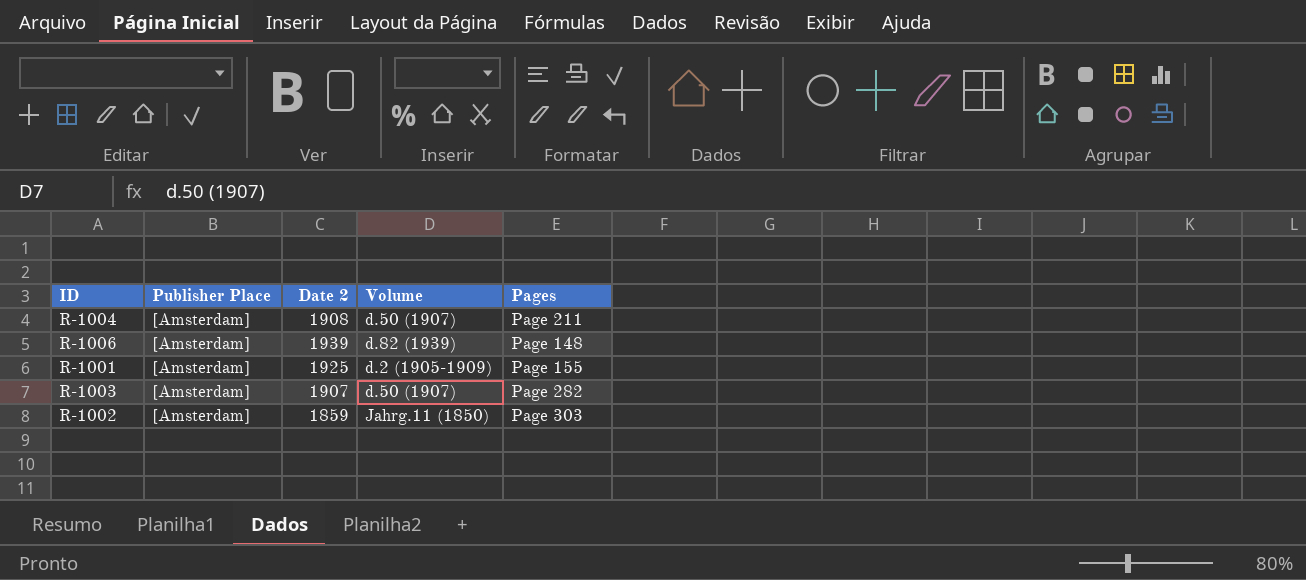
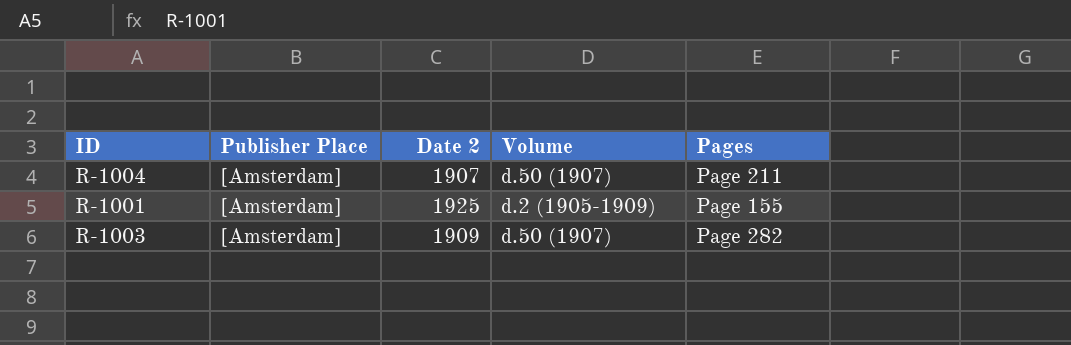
row R-1006: [Amsterdam] | 1939 | d.82 (1939) | Page 148 -> none
row R-1002: [Amsterdam] | 1859 | Jahrg.11 (1850) | Page 303 -> none
R-1004 | Date 2: 1908 -> 1907
R-1003 | Date 2: 1907 -> 1909

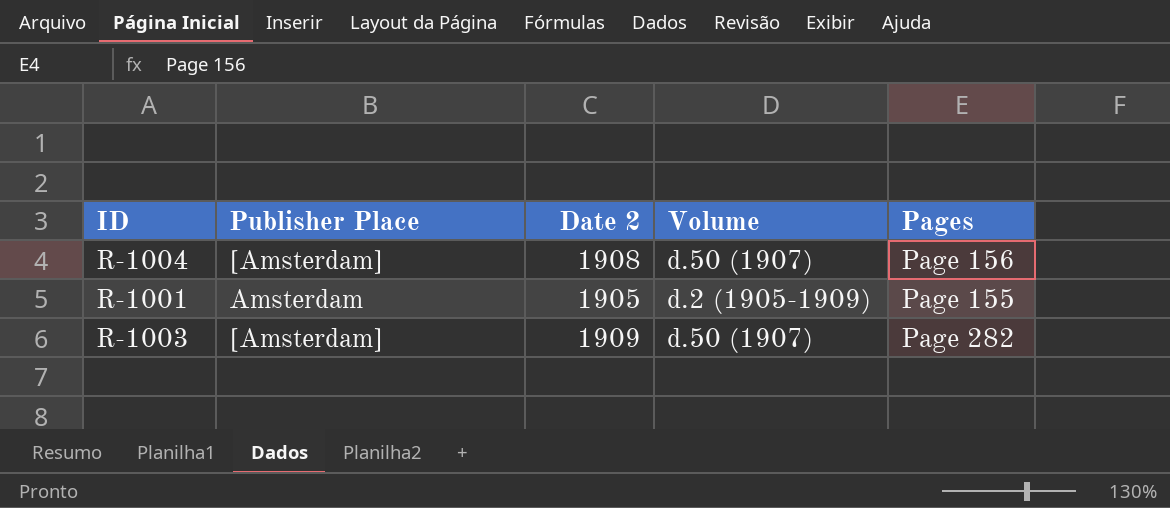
R-1004 | Date 2: 1907 -> 1908
R-1004 | Pages: Page 211 -> Page 156
R-1001 | Publisher Place: [Amsterdam] -> Amsterdam
R-1001 | Date 2: 1925 -> 1905

